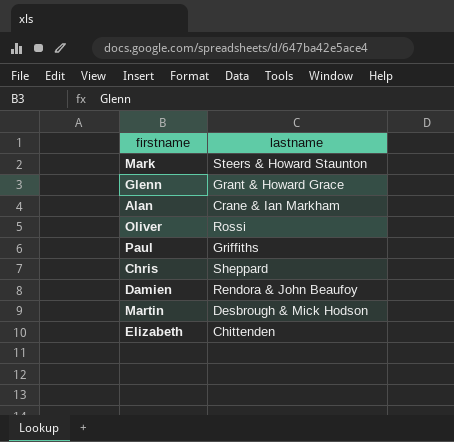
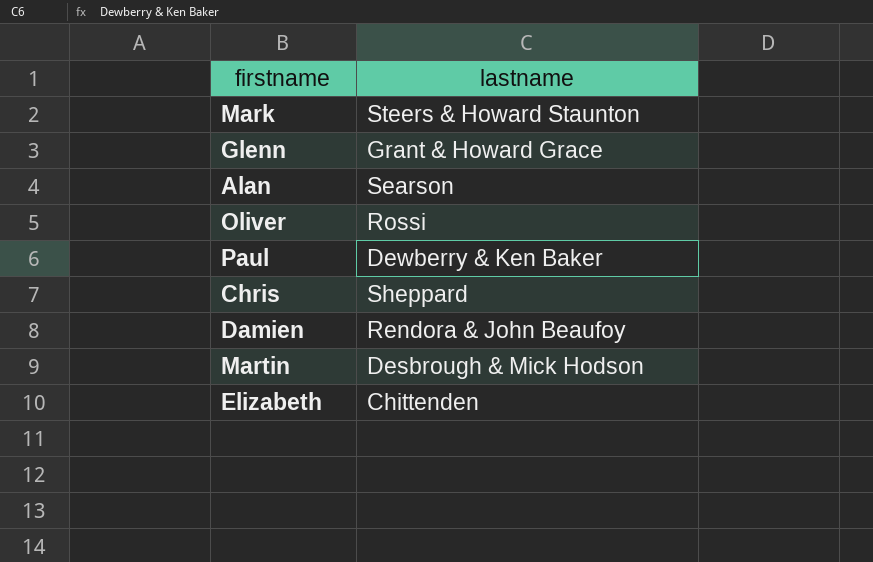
Alan | lastname: Crane & Ian Markham -> Searson
Paul | lastname: Griffiths -> Dewberry & Ken Baker

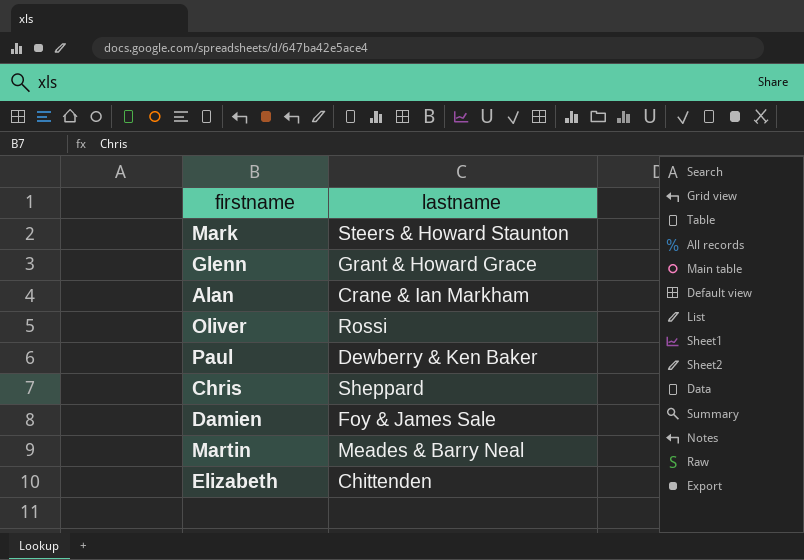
Alan | lastname: Searson -> Crane & Ian Markham
Damien | lastname: Rendora & John Beaufoy -> Foy & James Sale
Martin | lastname: Desbrough & Mick Hodson -> Meades & Barry Neal

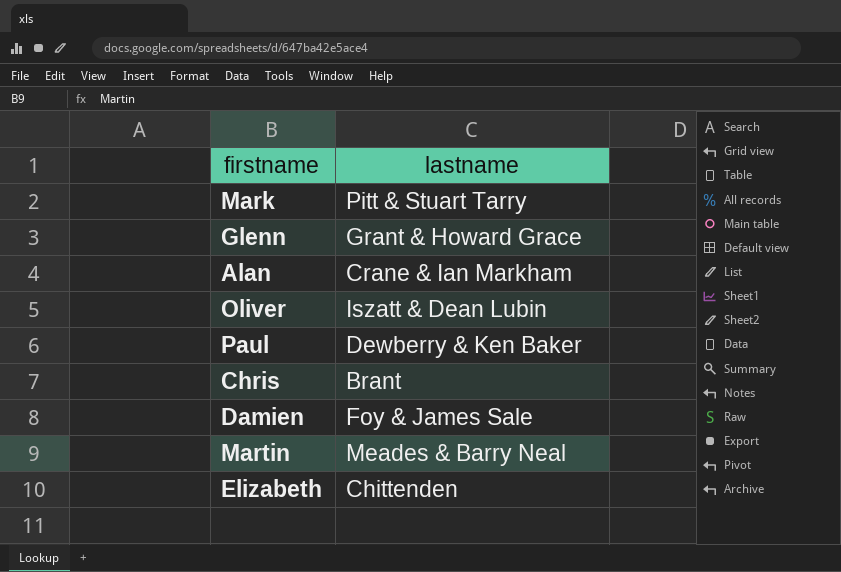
Mark | lastname: Steers & Howard Staunton -> Pitt & Stuart Tarry
Oliver | lastname: Rossi -> Iszatt & Dean Lubin
Chris | lastname: Sheppard -> Brant

